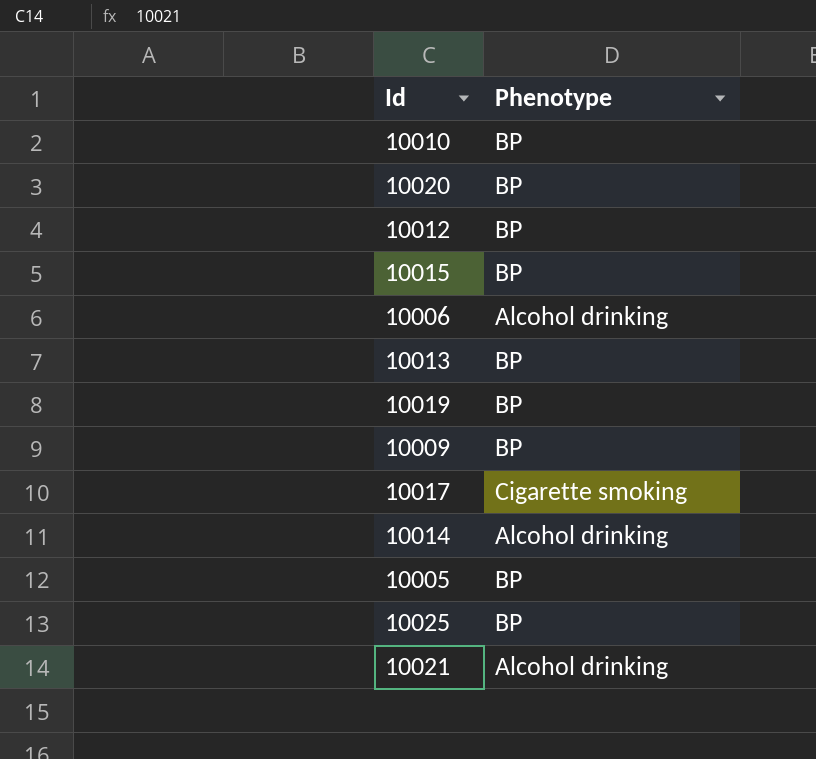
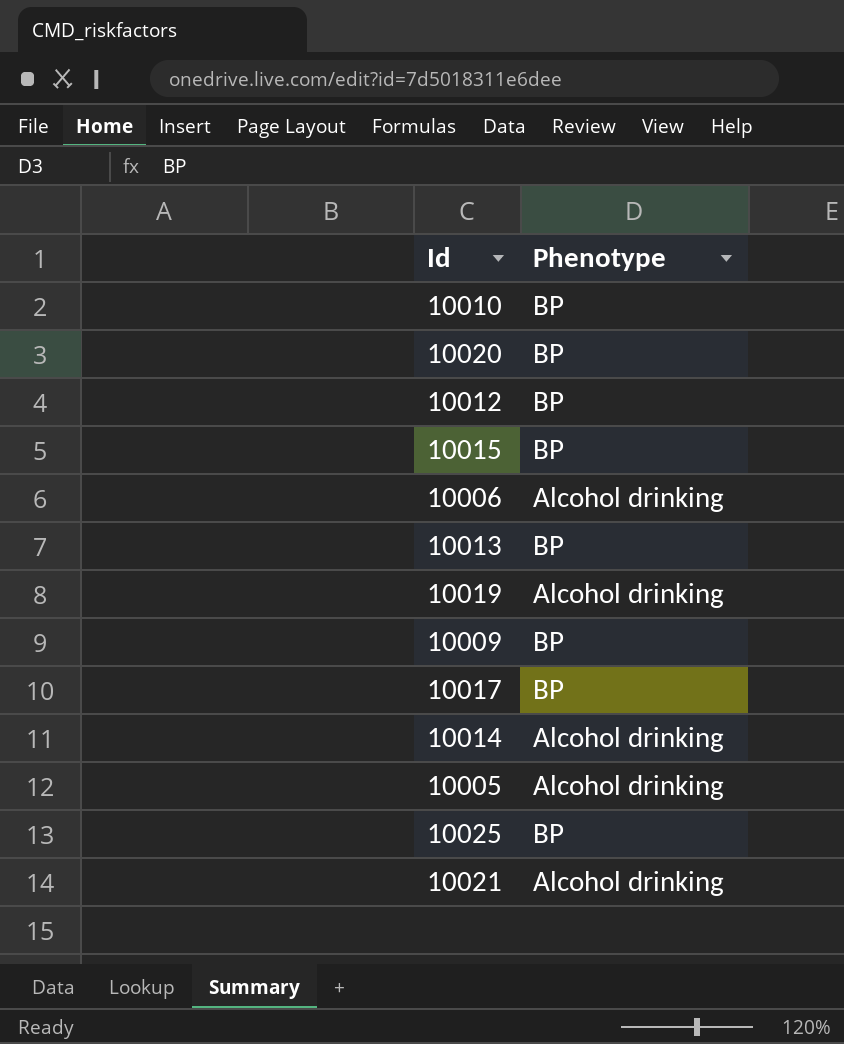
10019 | Phenotype: BP -> Alcohol drinking
10017 | Phenotype: Cigarette smoking -> BP
10005 | Phenotype: BP -> Alcohol drinking

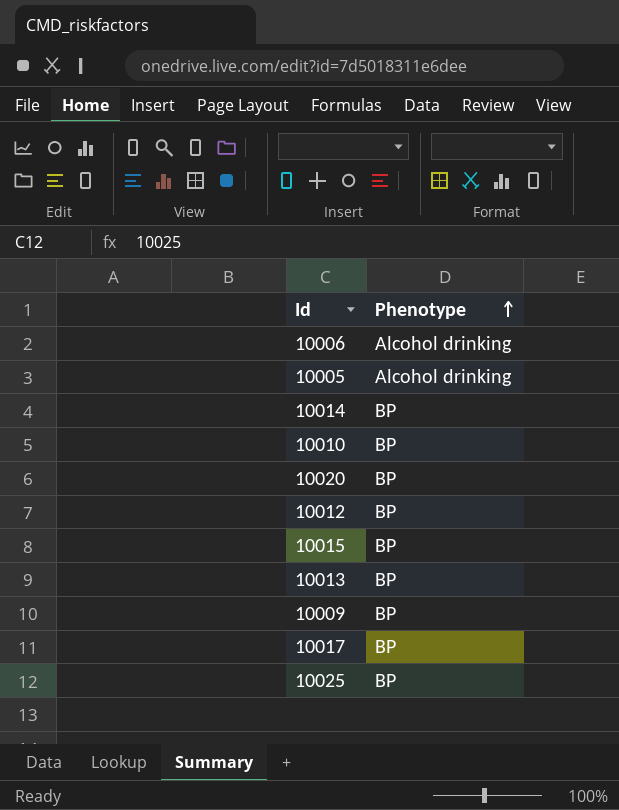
row order: none -> Phenotype ascending
row 10019: Alcohol drinking -> none
row 10021: Alcohol drinking -> none
10014 | Phenotype: Alcohol drinking -> BP

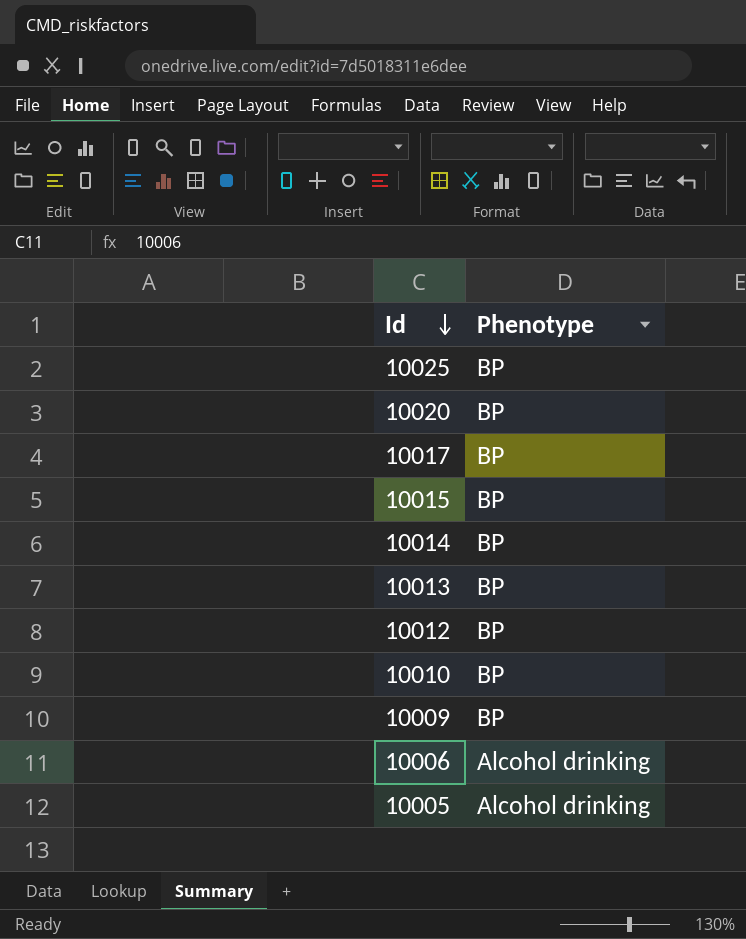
row order: Phenotype ascending -> Id descending

